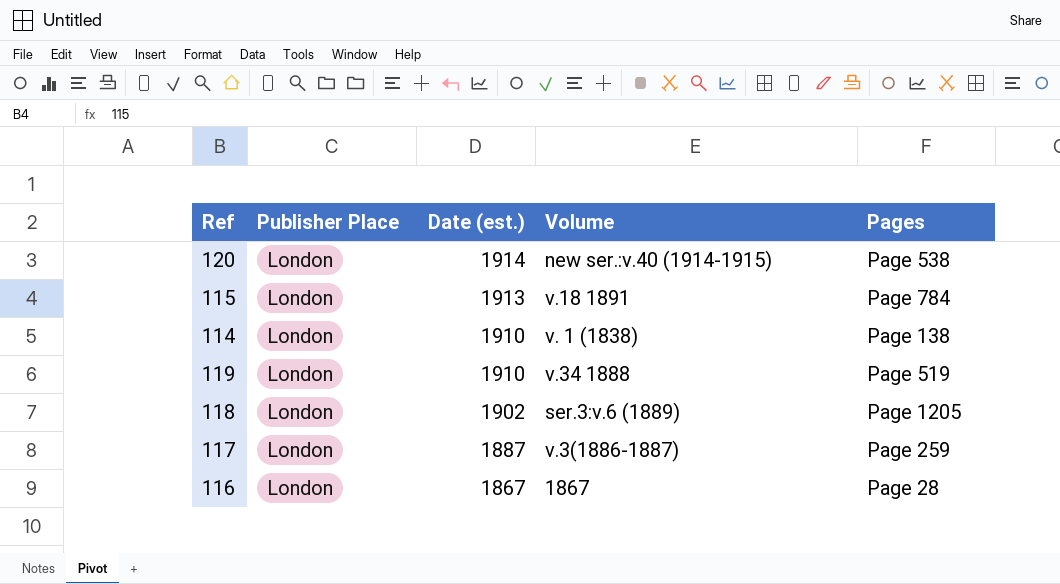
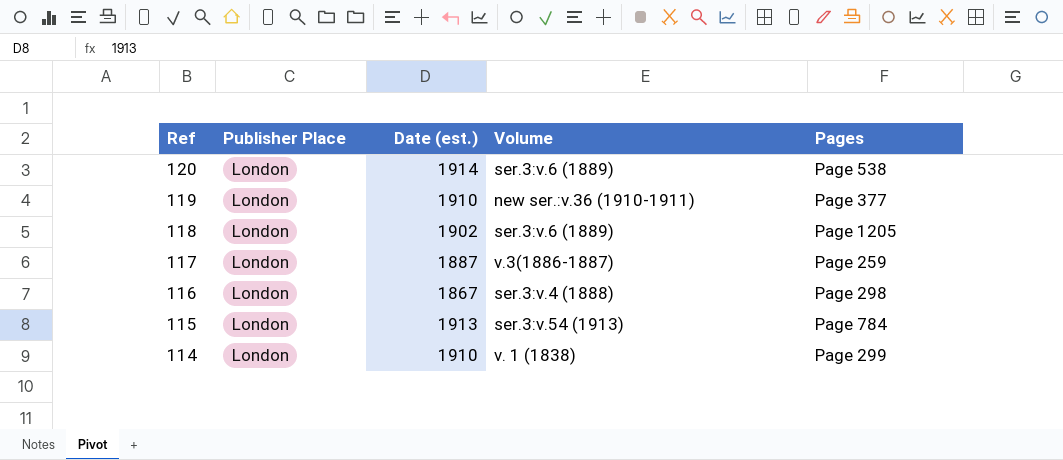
row order: Date (est.) descending -> Ref descending
120 | Volume: new ser.:v.40 (1914-1915) -> ser.3:v.6 (1889)
119 | Volume: v.34 1888 -> new ser.:v.36 (1910-1911)
119 | Pages: Page 519 -> Page 377
116 | Volume: 1867 -> ser.3:v.4 (1888)
116 | Pages: Page 28 -> Page 298
115 | Volume: v.18 1891 -> ser.3:v.54 (1913)
114 | Pages: Page 138 -> Page 299

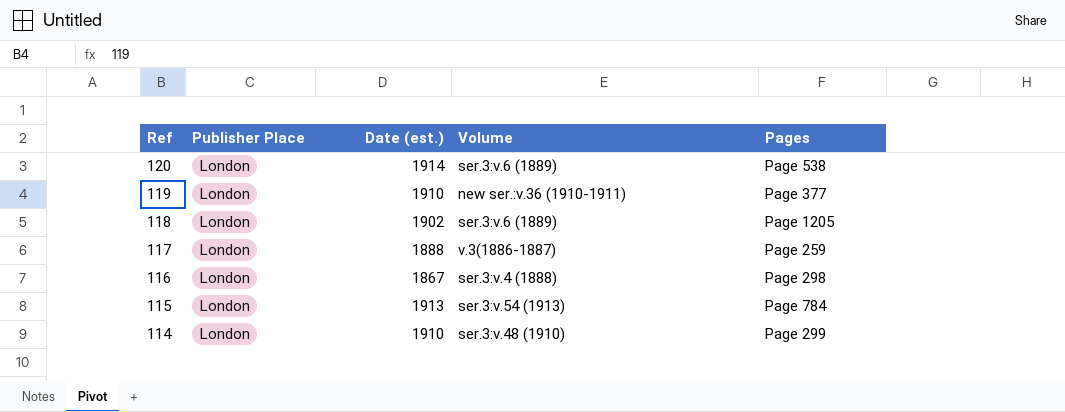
117 | Date (est.): 1887 -> 1888
114 | Volume: v. 1 (1838) -> ser.3:v.48 (1910)

